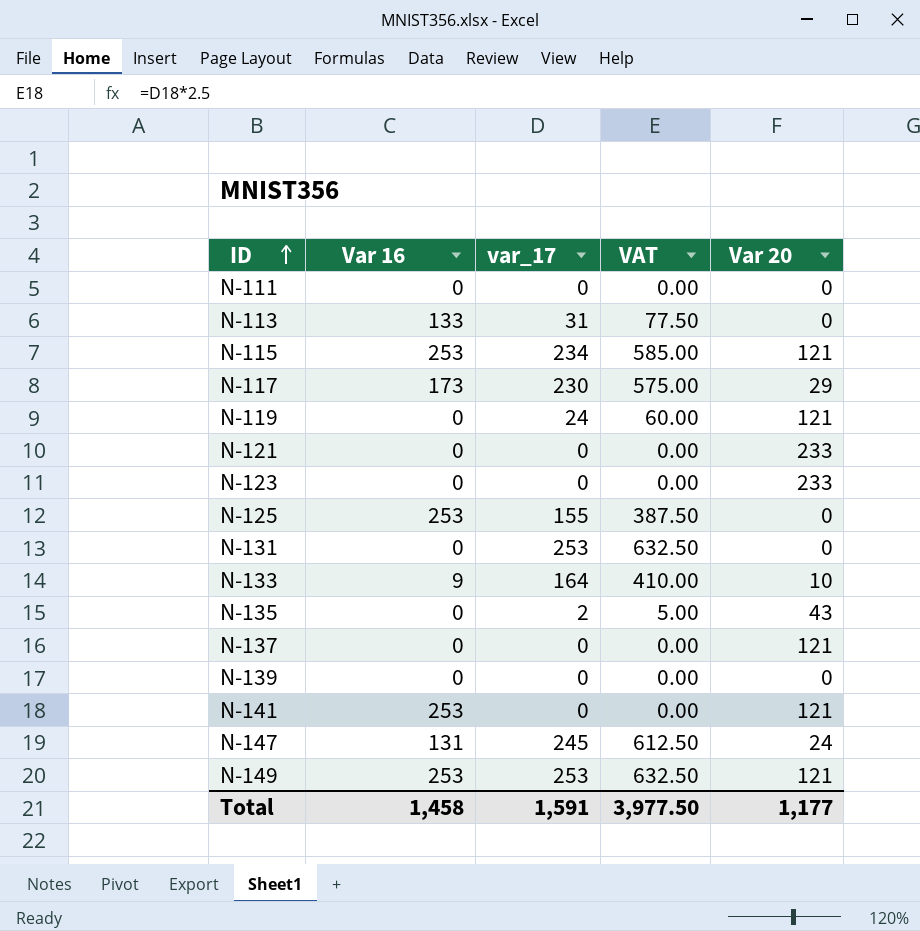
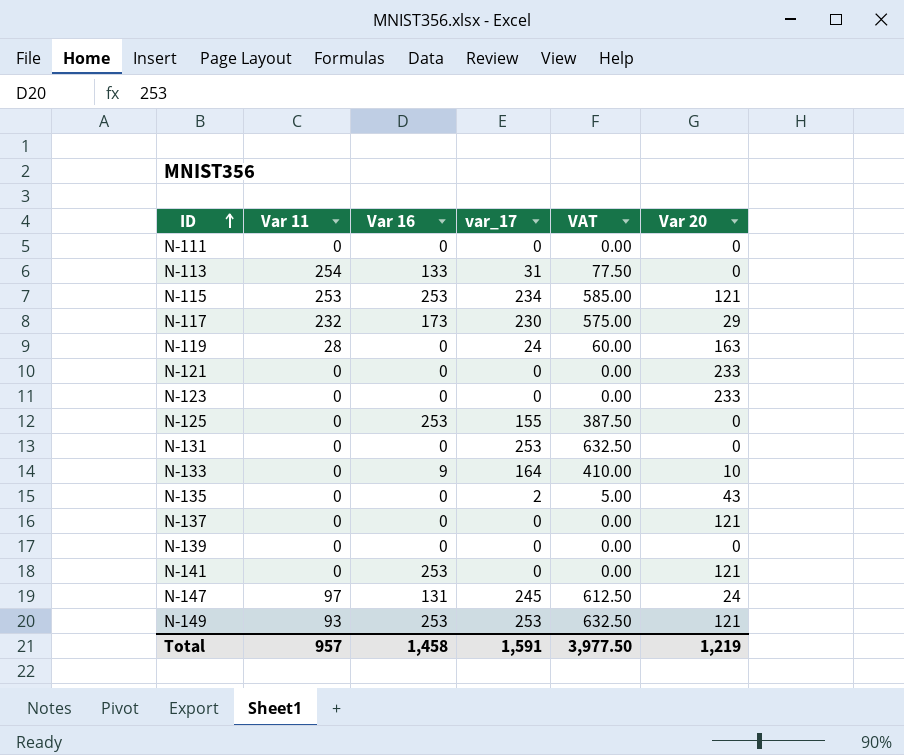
column Var 11 | position: none -> 2
N-119 | Var 20: 121 -> 163
Total | Var 20: 1,177 -> 1,219

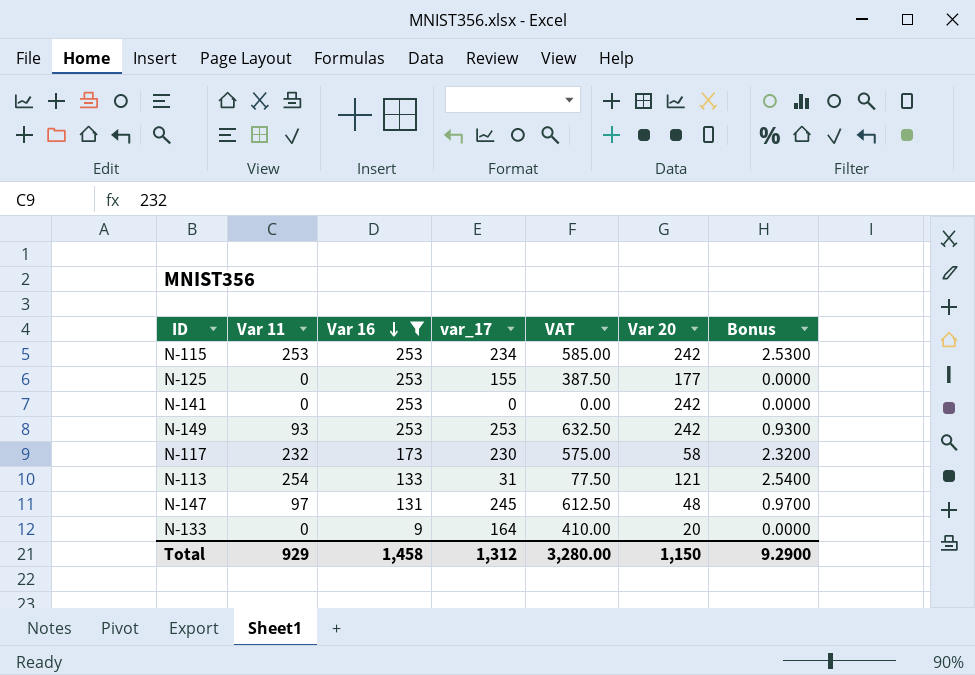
filter: none -> Var 16 != 0
row order: ID ascending -> Var 16 descending
column Bonus | formula: none -> [Var 11] * 0.01
N-115 | Var 20: 121 -> 242
N-125 | Var 20: 0 -> 177
N-141 | Var 20: 121 -> 242
N-149 | Var 20: 121 -> 242
N-117 | Var 20: 29 -> 58
N-113 | Var 20: 0 -> 121
N-147 | Var 20: 24 -> 48
N-133 | Var 20: 10 -> 20
Total | Var 11: 957 -> 929
Total | var_17: 1,591 -> 1,312
Total | VAT: 3,977.50 -> 3,280.00
Total | Var 20: 1,219 -> 1,150

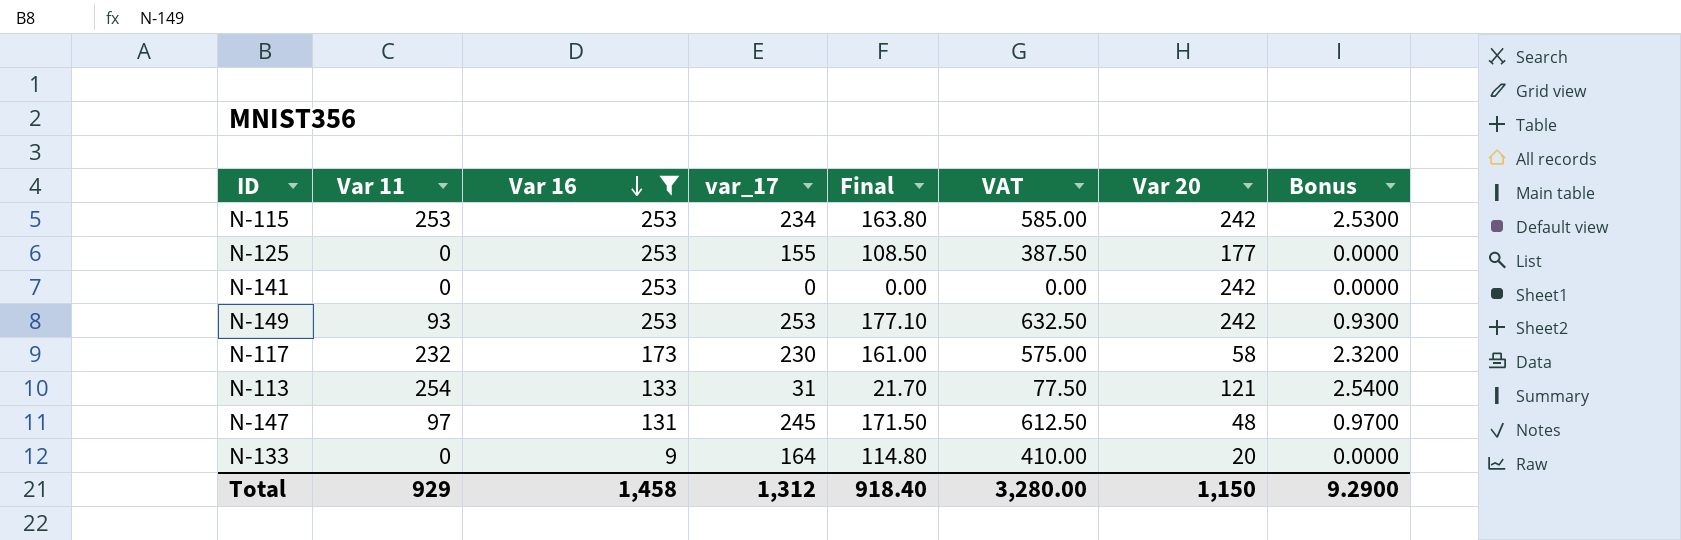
column Final | formula: none -> [var_17] * 0.7

